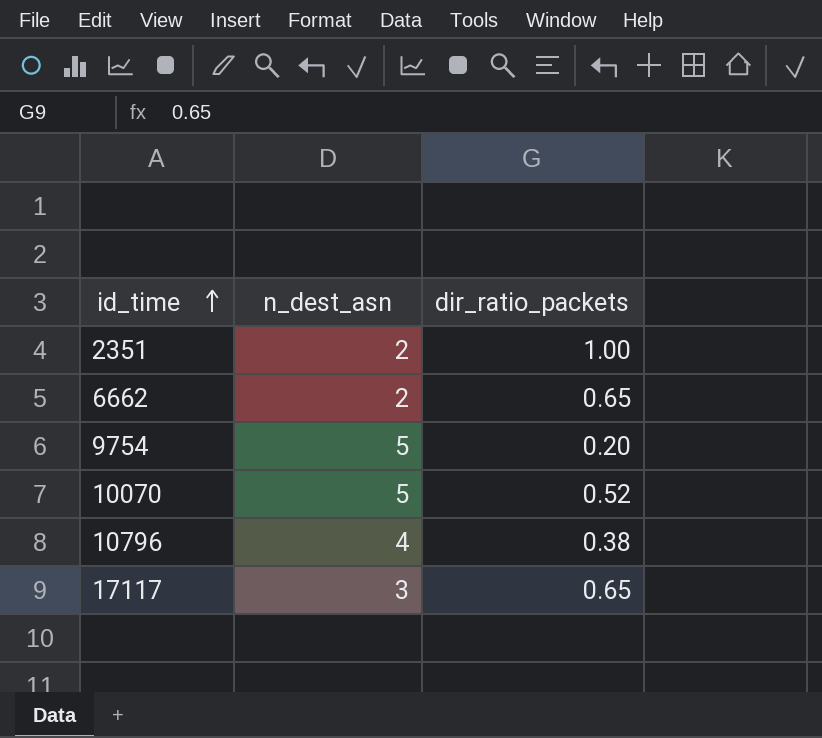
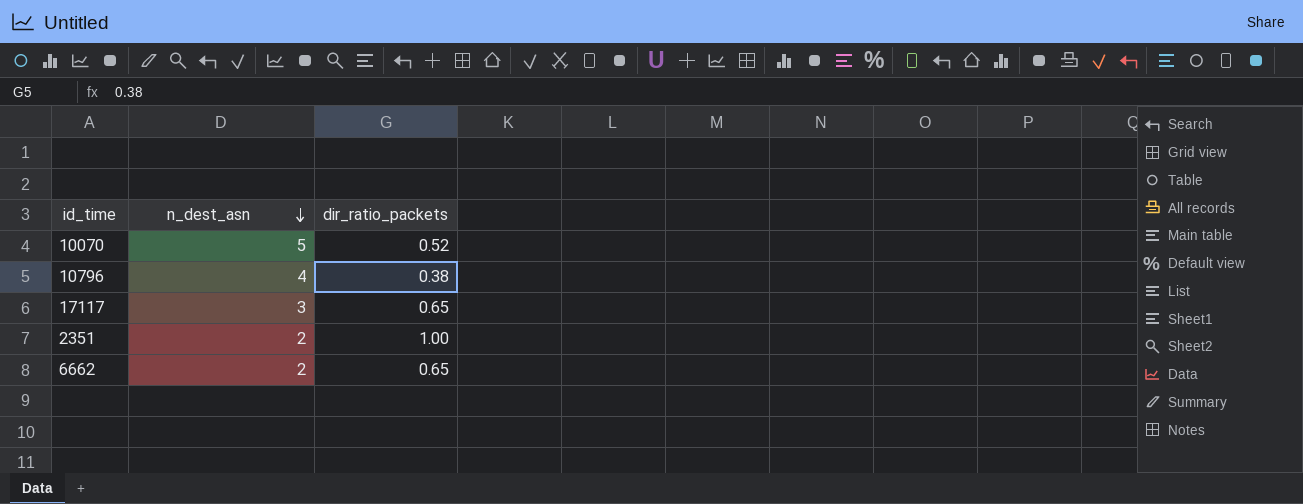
row order: id_time ascending -> n_dest_asn descending
row 9754: 5 | 0.20 -> none

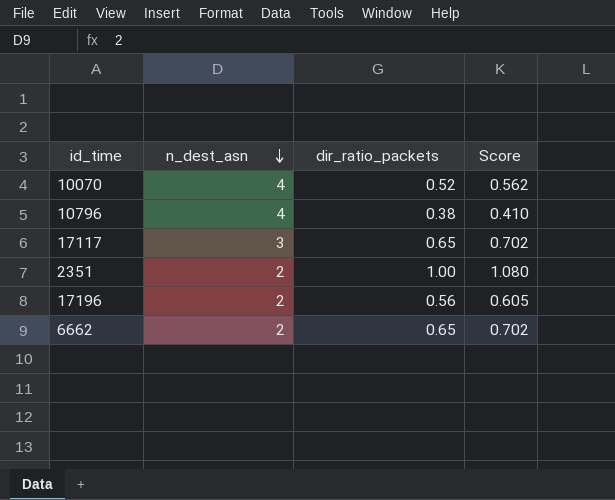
column Score | formula: none -> [dir_ratio_packets] * 1.08
10070 | n_dest_asn: 5 -> 4
row 17196: none -> 2 | 0.56 | 0.605

